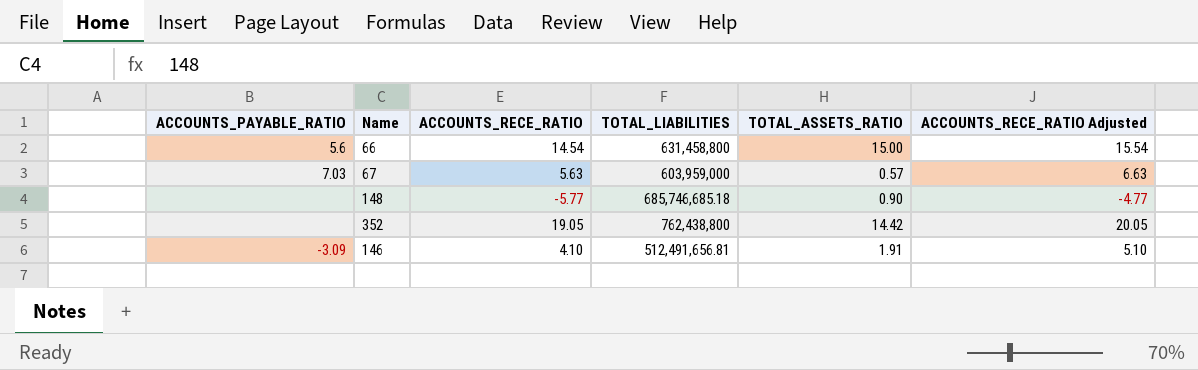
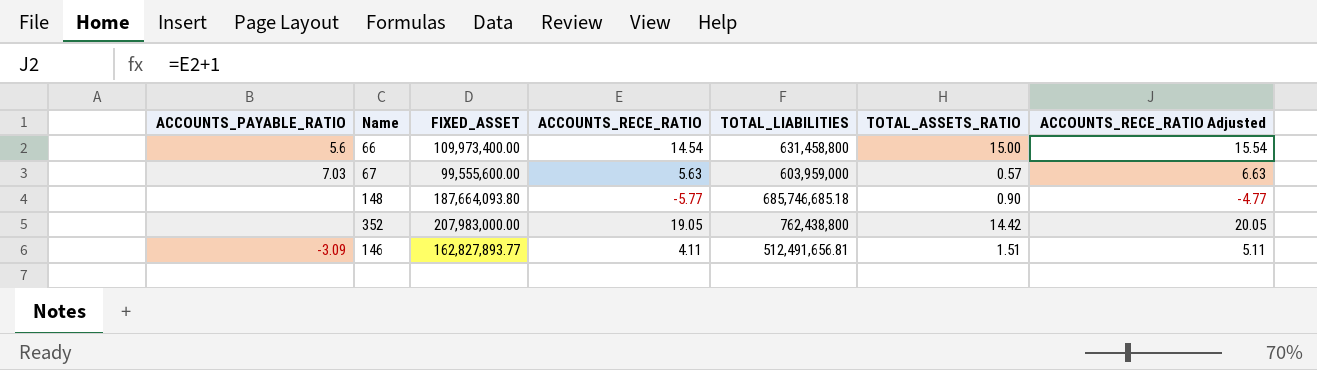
column FIXED_ASSET | position: none -> 3
146 | ACCOUNTS_RECE_RATIO: 4.10 -> 4.11
146 | TOTAL_ASSETS_RATIO: 1.91 -> 1.51
146 | ACCOUNTS_RECE_RATIO Adjusted: 5.10 -> 5.11

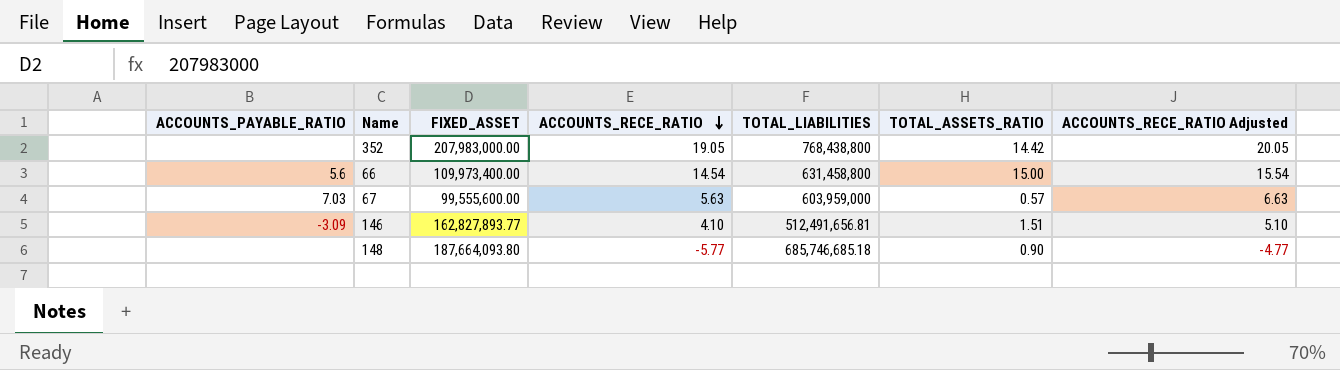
row order: none -> ACCOUNTS_RECE_RATIO descending
352 | TOTAL_LIABILITIES: 762,438,800 -> 768,438,800
146 | ACCOUNTS_RECE_RATIO: 4.11 -> 4.10
146 | ACCOUNTS_RECE_RATIO Adjusted: 5.11 -> 5.10

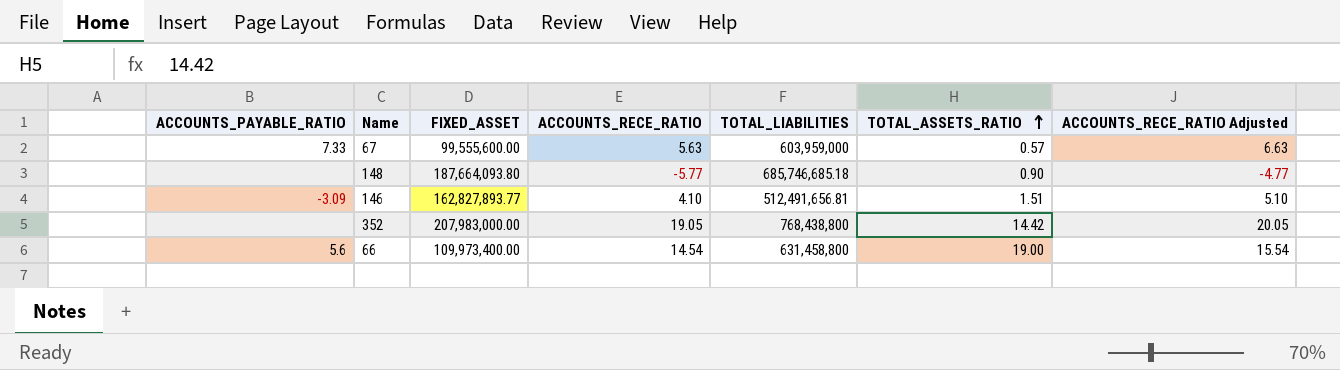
row order: ACCOUNTS_RECE_RATIO descending -> TOTAL_ASSETS_RATIO ascending
67 | ACCOUNTS_PAYABLE_RATIO: 7.03 -> 7.33
66 | TOTAL_ASSETS_RATIO: 15.00 -> 19.00

